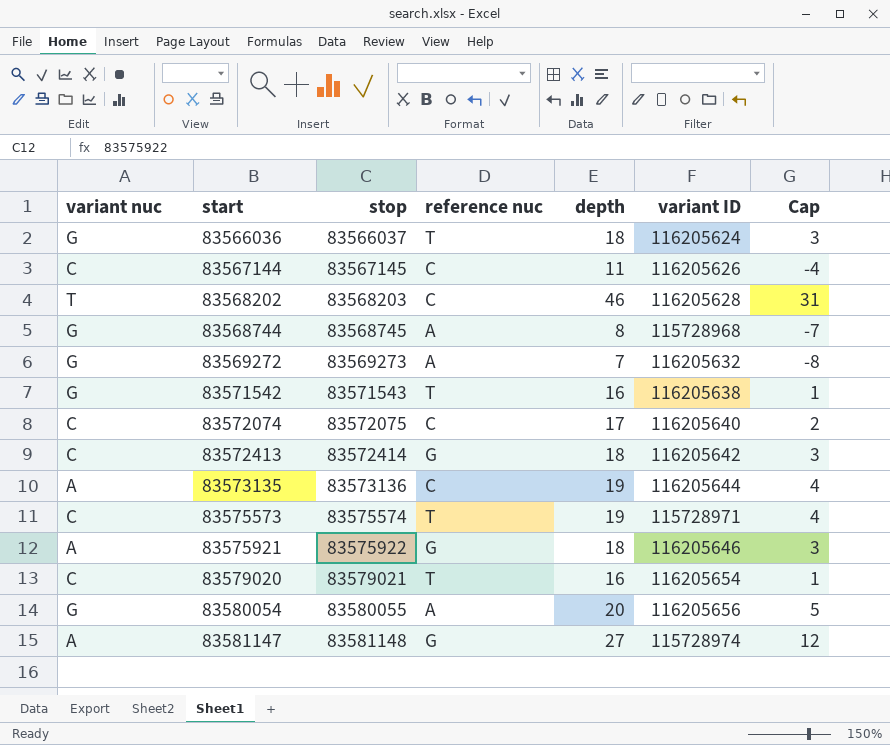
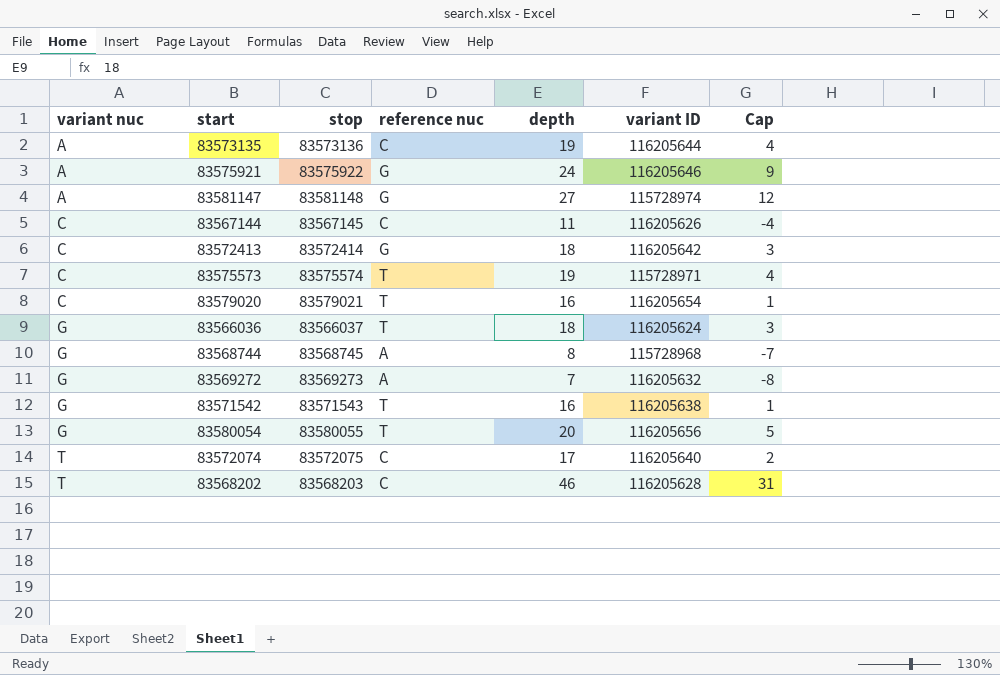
row order: start ascending -> variant nuc ascending
83575921 | depth: 18 -> 24
83575921 | Cap: 3 -> 9
83580054 | reference nuc: A -> T
83572074 | variant nuc: C -> T

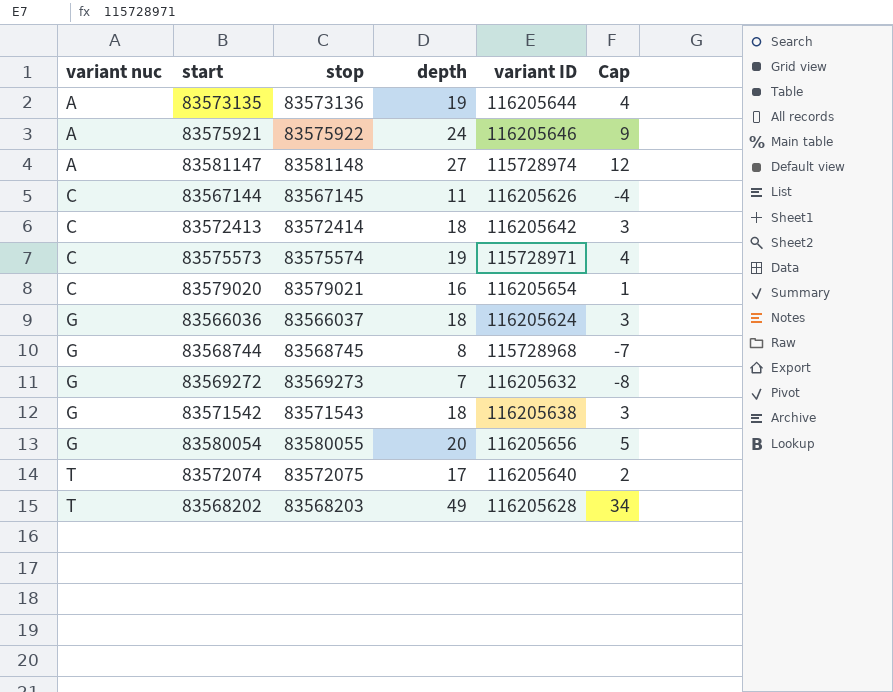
column reference nuc | position: 4 -> none
83571542 | depth: 16 -> 18
83571542 | Cap: 1 -> 3
83568202 | depth: 46 -> 49
83568202 | Cap: 31 -> 34

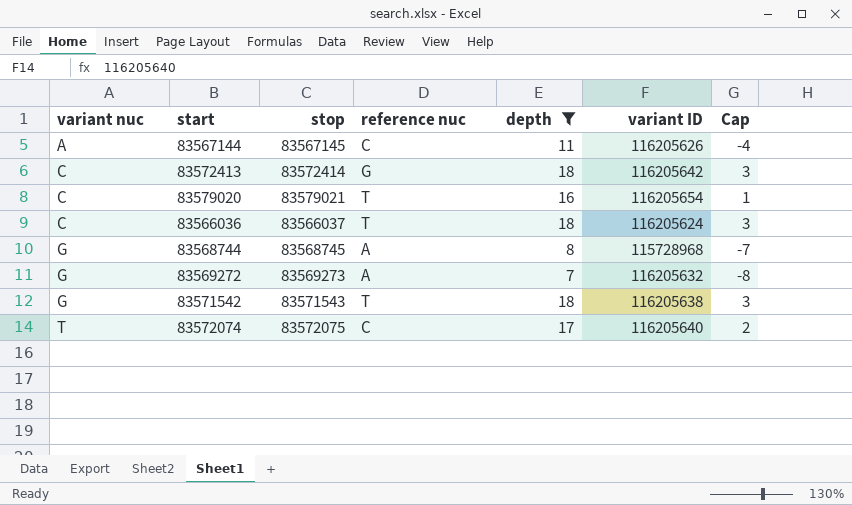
filter: none -> depth <= 18
column reference nuc | position: none -> 4
83567144 | variant nuc: C -> A
83566036 | variant nuc: G -> C

